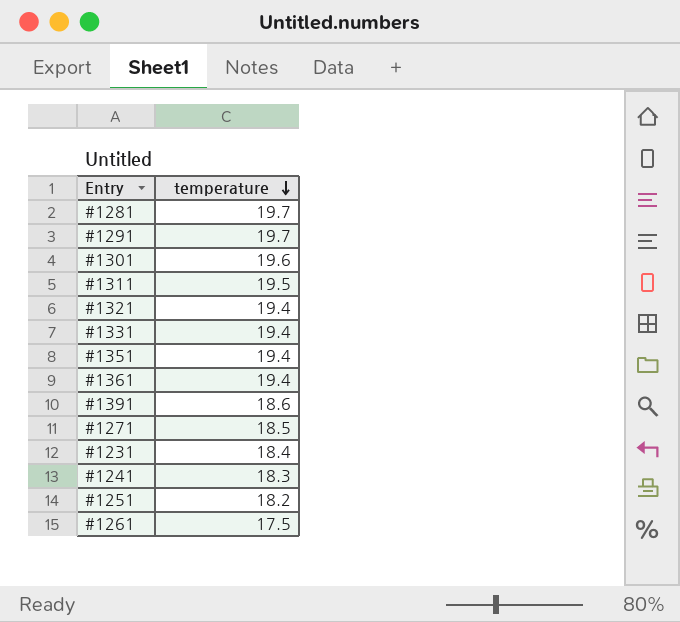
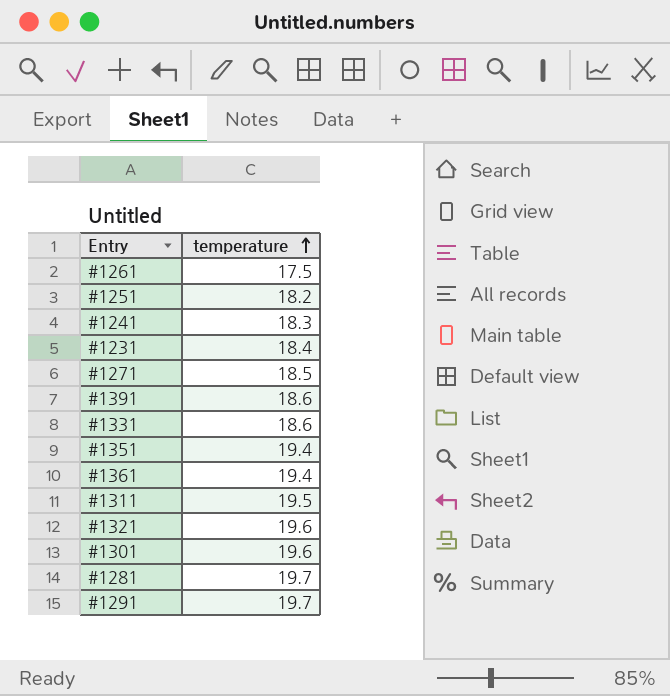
row order: temperature descending -> temperature ascending
#1331 | temperature: 19.4 -> 18.6
#1321 | temperature: 19.4 -> 19.6

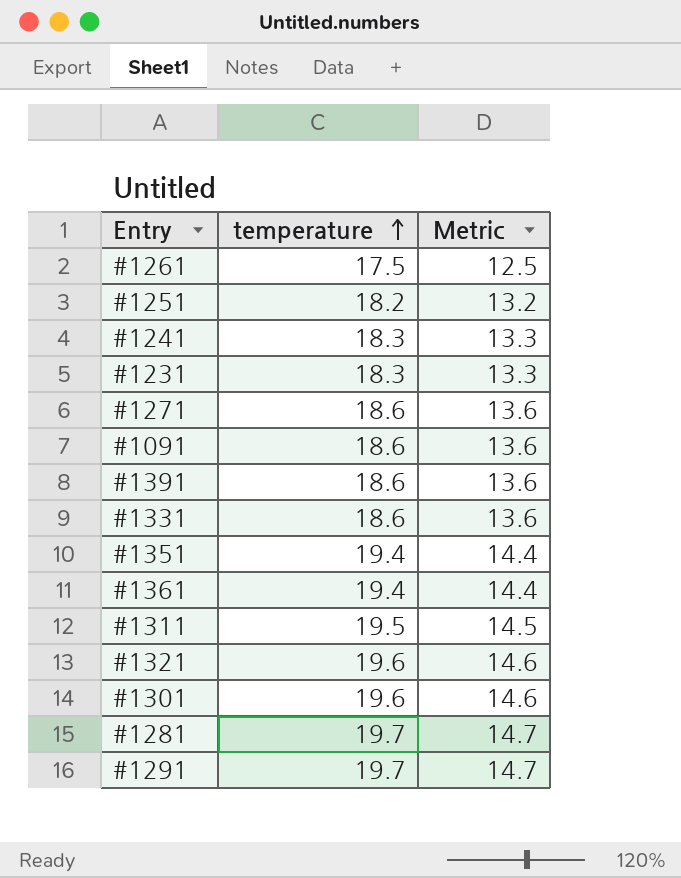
column Metric | formula: none -> [temperature] - 5
#1231 | temperature: 18.4 -> 18.3
#1271 | temperature: 18.5 -> 18.6
row #1091: none -> 18.6 | 13.6

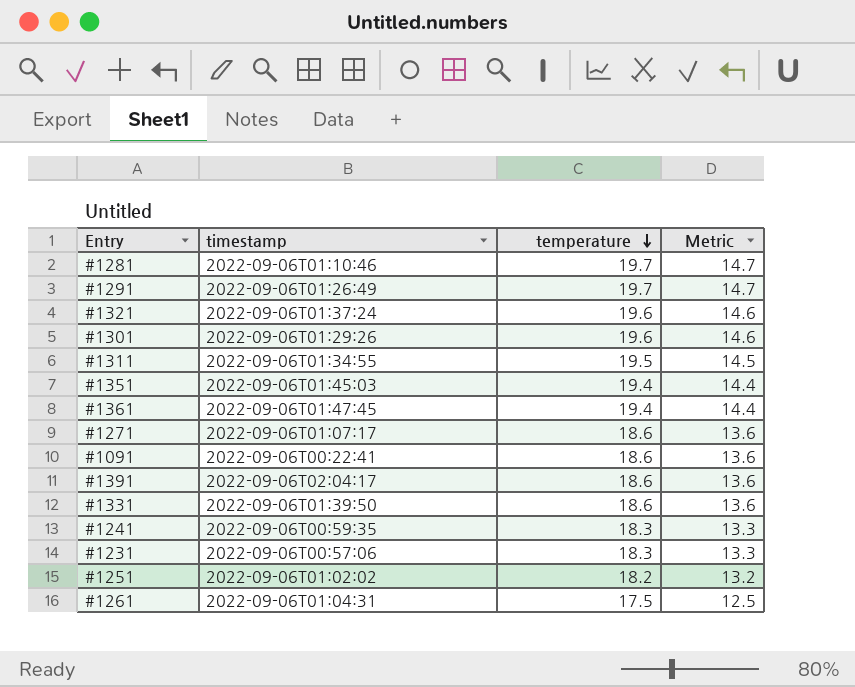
row order: temperature ascending -> temperature descending
column timestamp | position: none -> 2

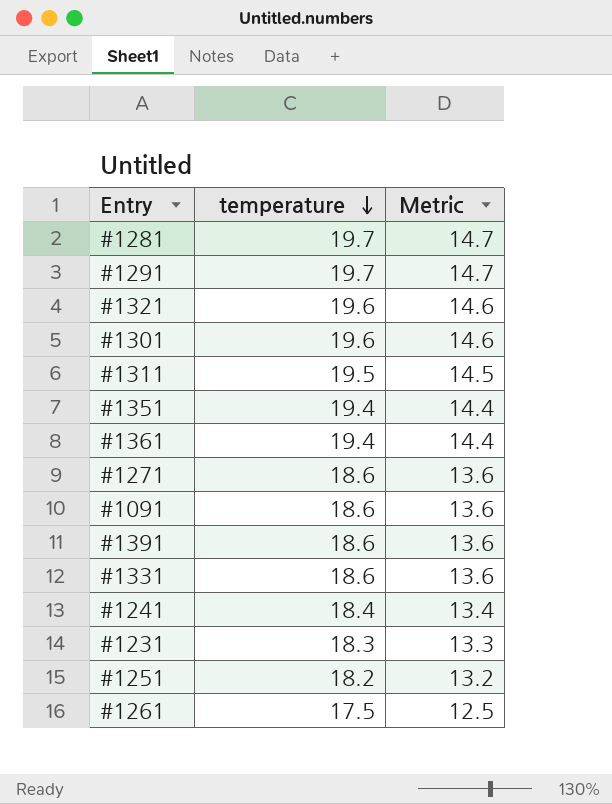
column timestamp | position: 2 -> none
#1241 | temperature: 18.3 -> 18.4
#1241 | Metric: 13.3 -> 13.4

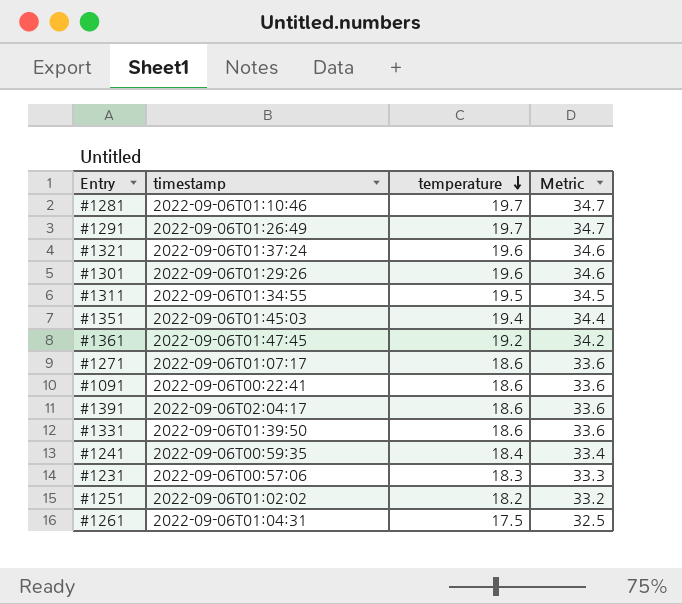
column timestamp | position: none -> 2
column Metric | formula: [temperature] - 5 -> [temperature] + 15
#1361 | temperature: 19.4 -> 19.2

